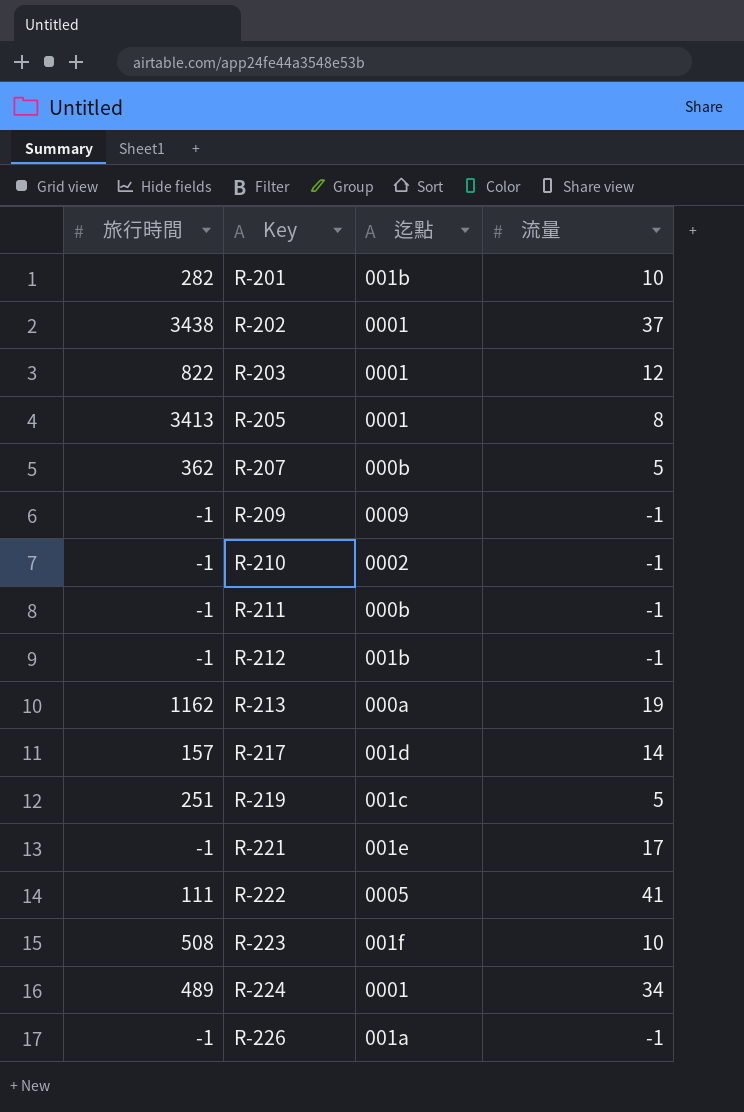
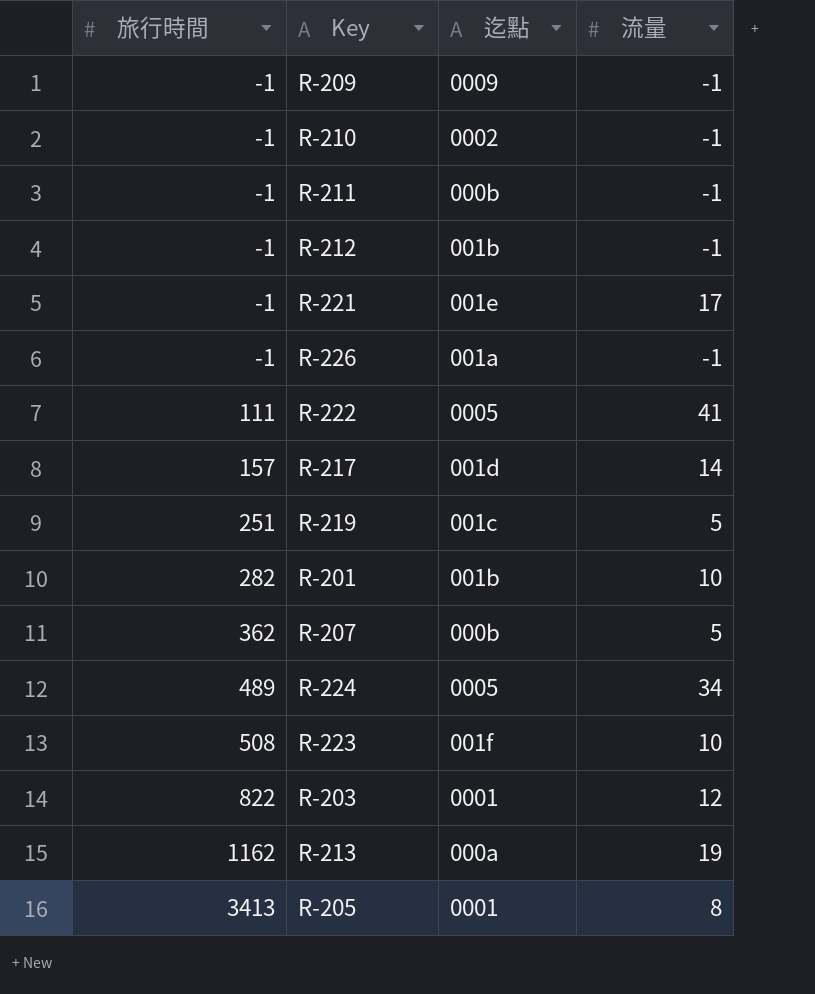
row order: Key ascending -> 旅行時間 ascending
row R-202: 3438 | 0001 | 37 -> none
R-224 | 迄點: 0001 -> 0005

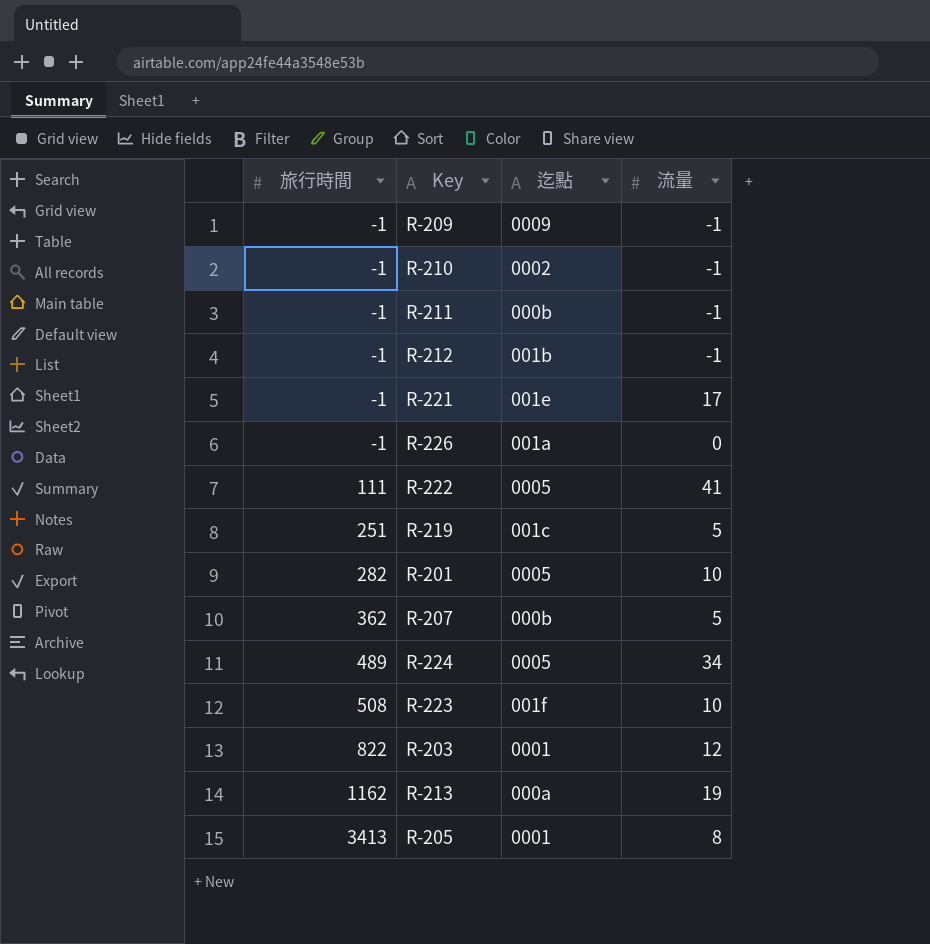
row R-217: 157 | 001d | 14 -> none
R-226 | 流量: -1 -> 0
R-201 | 迄點: 001b -> 0005

